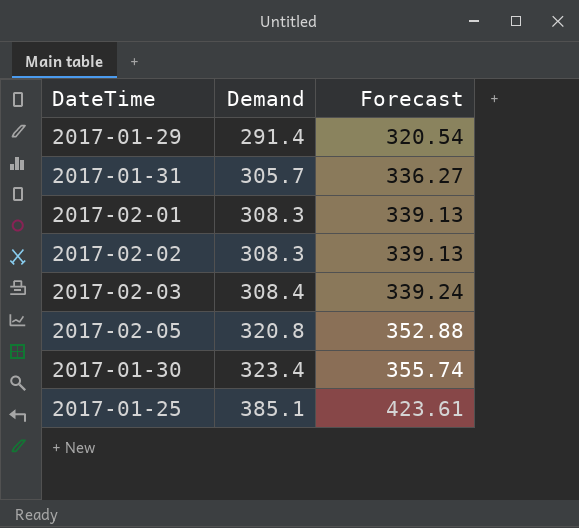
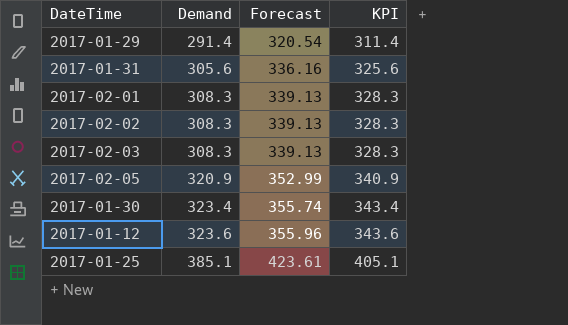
column KPI | formula: none -> [Demand] + 20
2017-01-31 | Demand: 305.7 -> 305.6
2017-01-31 | Forecast: 336.27 -> 336.16
2017-02-03 | Demand: 308.4 -> 308.3
2017-02-03 | Forecast: 339.24 -> 339.13
2017-02-05 | Demand: 320.8 -> 320.9
2017-02-05 | Forecast: 352.88 -> 352.99
row 2017-01-12: none -> 323.6 | 355.96 | 343.6

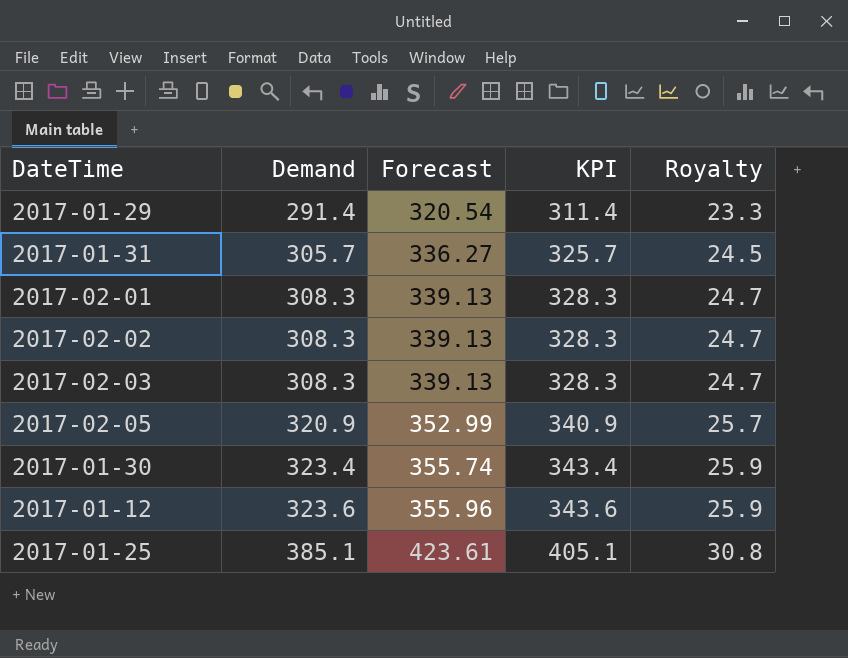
column Royalty | formula: none -> [Demand] * 0.08
2017-01-31 | Demand: 305.6 -> 305.7
2017-01-31 | Forecast: 336.16 -> 336.27
2017-01-31 | KPI: 325.6 -> 325.7

